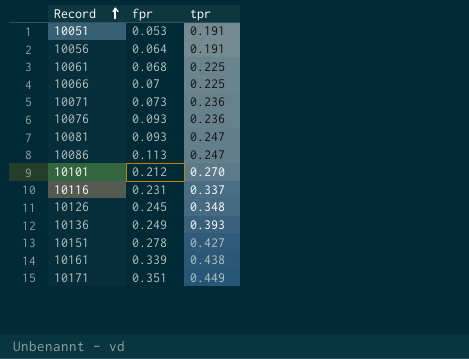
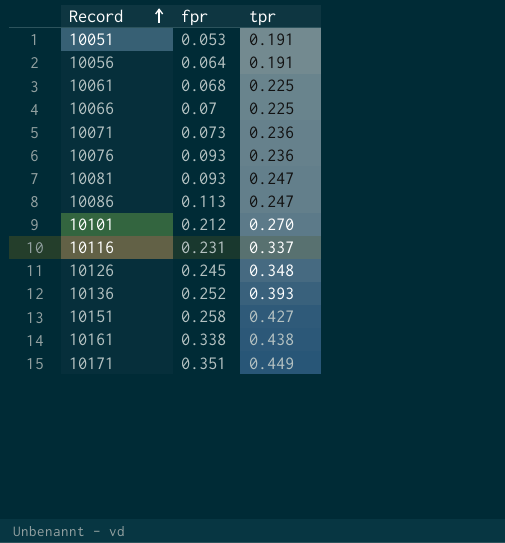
10136 | fpr: 0.249 -> 0.252
10151 | fpr: 0.278 -> 0.258
10161 | fpr: 0.339 -> 0.338

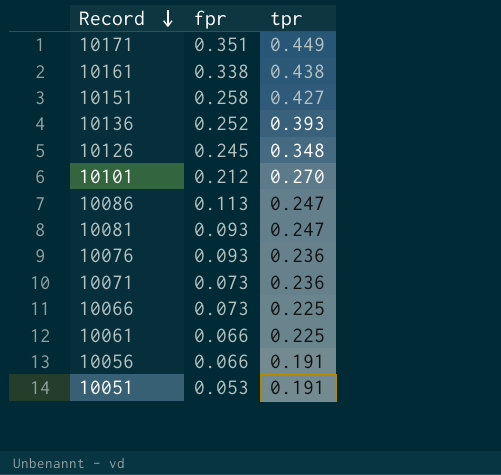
row order: Record ascending -> Record descending
row 10116: 0.231 | 0.337 -> none
10066 | fpr: 0.07 -> 0.073
10061 | fpr: 0.068 -> 0.066
10056 | fpr: 0.064 -> 0.066

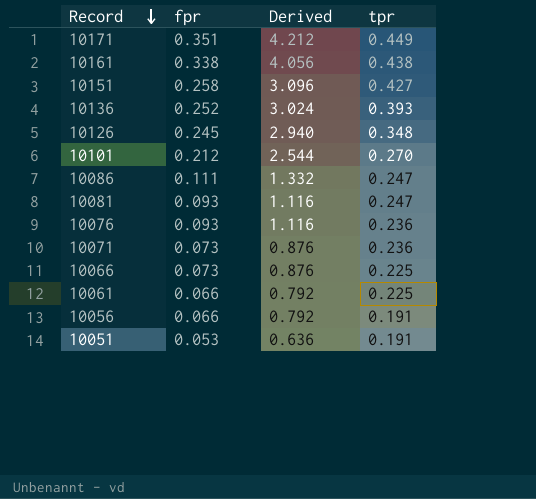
column Derived | formula: none -> [fpr] * 12
10086 | fpr: 0.113 -> 0.111

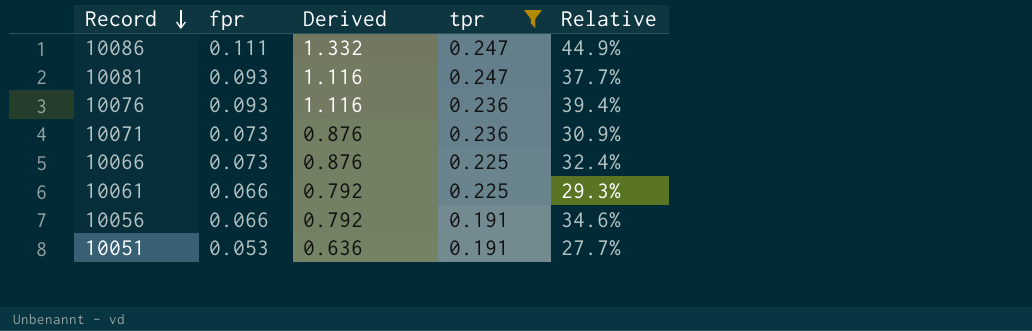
filter: none -> tpr <= 0.247
column Relative | formula: none -> [fpr] / [tpr]

